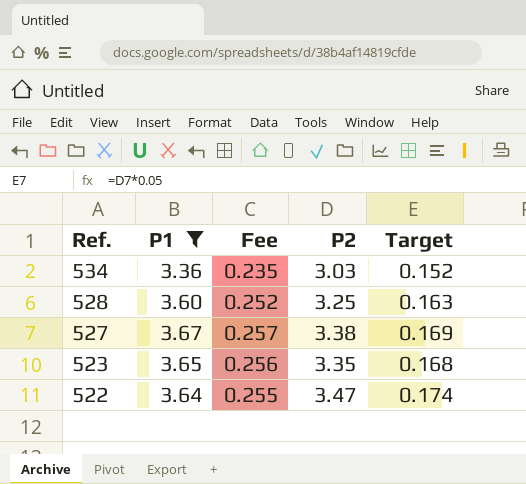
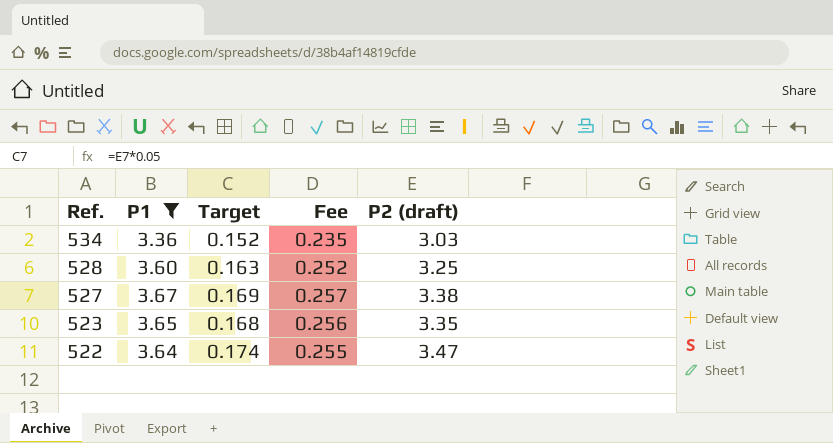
column Target | position: 5 -> 3
column name: P2 -> P2 (draft)

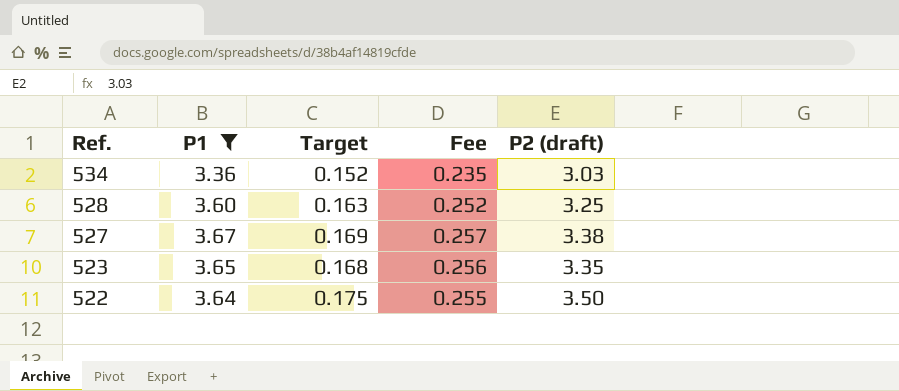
522 | Target: 0.174 -> 0.175
522 | P2 (draft): 3.47 -> 3.50

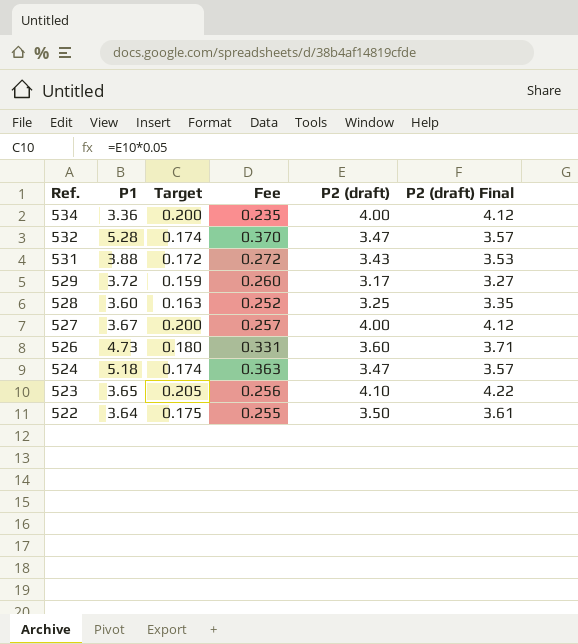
filter: P1 <= 3.67 -> none
column P2 (draft) Final | formula: none -> [P2 (draft)] * 1.03
534 | Target: 0.152 -> 0.200
534 | P2 (draft): 3.03 -> 4.00
527 | Target: 0.169 -> 0.200
527 | P2 (draft): 3.38 -> 4.00
523 | Target: 0.168 -> 0.205
523 | P2 (draft): 3.35 -> 4.10

